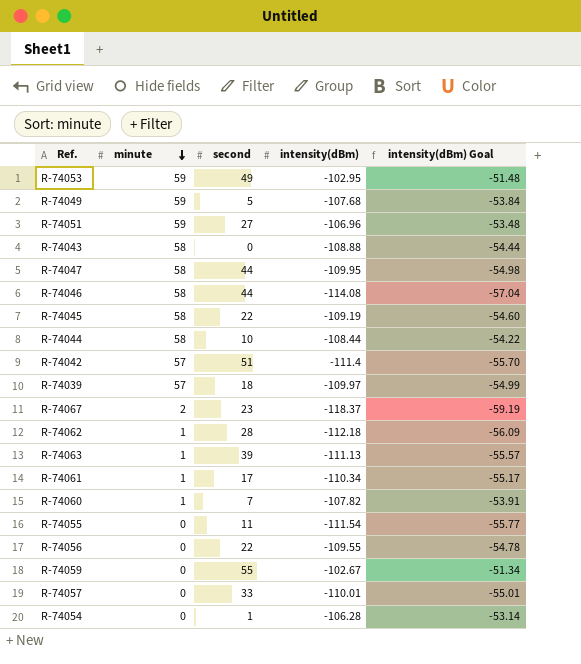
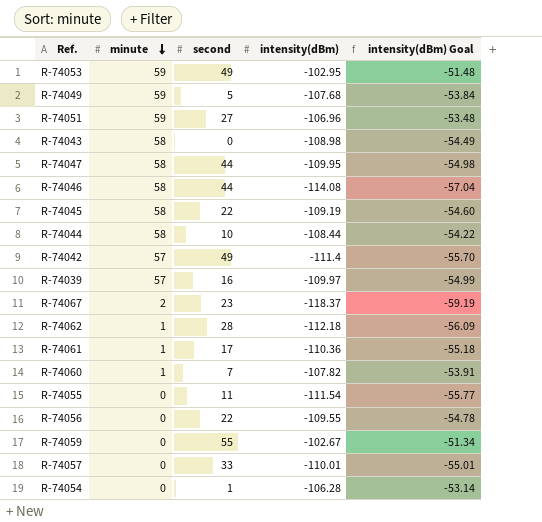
row R-74063: 1 | 39 | -111.13 | -55.57 -> none
R-74043 | intensity(dBm): -108.88 -> -108.98
R-74043 | intensity(dBm) Goal: -54.44 -> -54.49
R-74042 | second: 51 -> 49
R-74039 | second: 18 -> 16
R-74061 | intensity(dBm): -110.34 -> -110.36
R-74061 | intensity(dBm) Goal: -55.17 -> -55.18

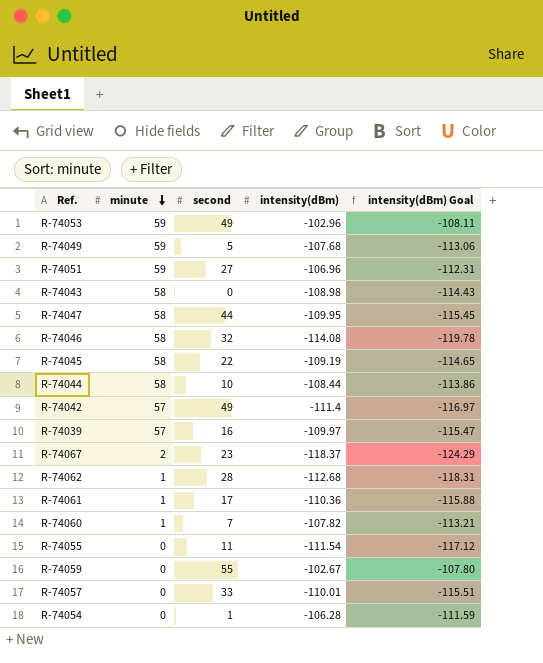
column intensity(dBm) Goal | formula: [intensity(dBm)] * 0.5 -> [intensity(dBm)] * 1.05
row R-74056: 0 | 22 | -109.55 | -54.78 -> none
R-74053 | intensity(dBm): -102.95 -> -102.96
R-74046 | second: 44 -> 32
R-74062 | intensity(dBm): -112.18 -> -112.68

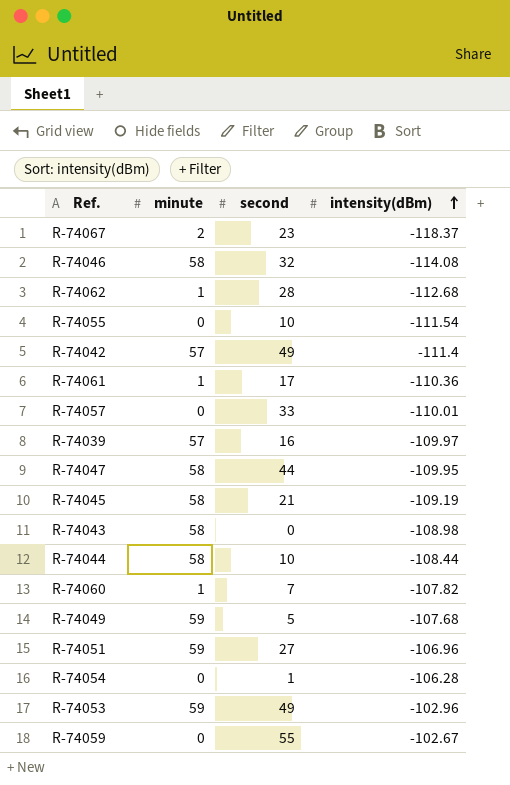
row order: minute descending -> intensity(dBm) ascending
column intensity(dBm) Goal | formula: [intensity(dBm)] * 1.05 -> none
R-74055 | second: 11 -> 10
R-74045 | second: 22 -> 21

